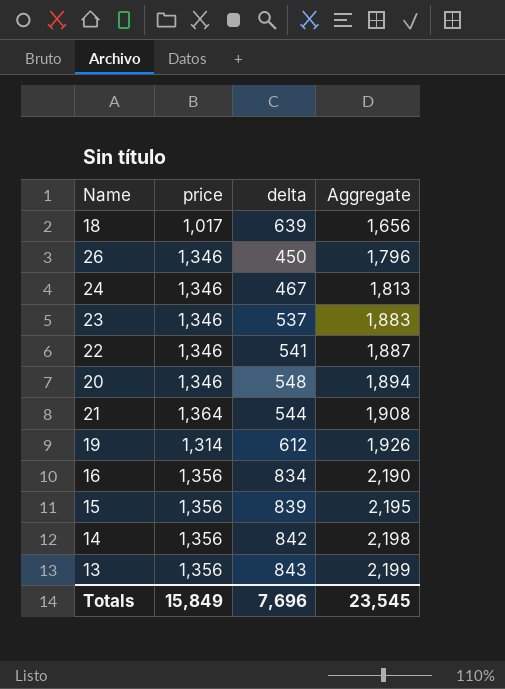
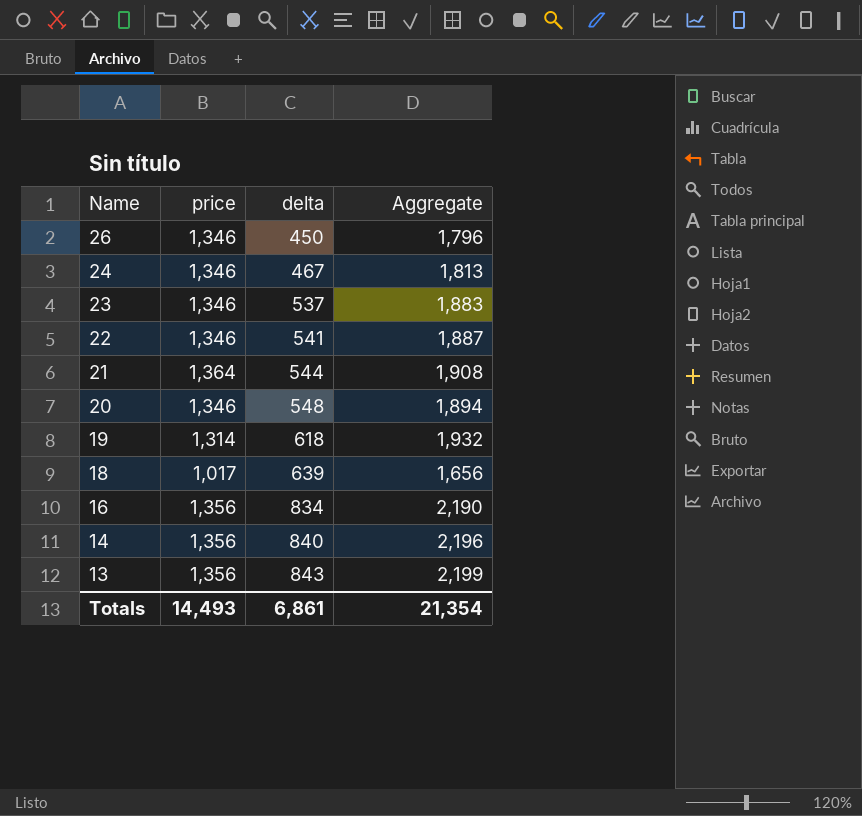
row order: Aggregate ascending -> Name descending
row 15: 1,356 | 839 | 2,195 -> none
19 | delta: 612 -> 618
19 | Aggregate: 1,926 -> 1,932
14 | delta: 842 -> 840
14 | Aggregate: 2,198 -> 2,196
Totals | price: 15,849 -> 14,493
Totals | delta: 7,696 -> 6,861
Totals | Aggregate: 23,545 -> 21,354

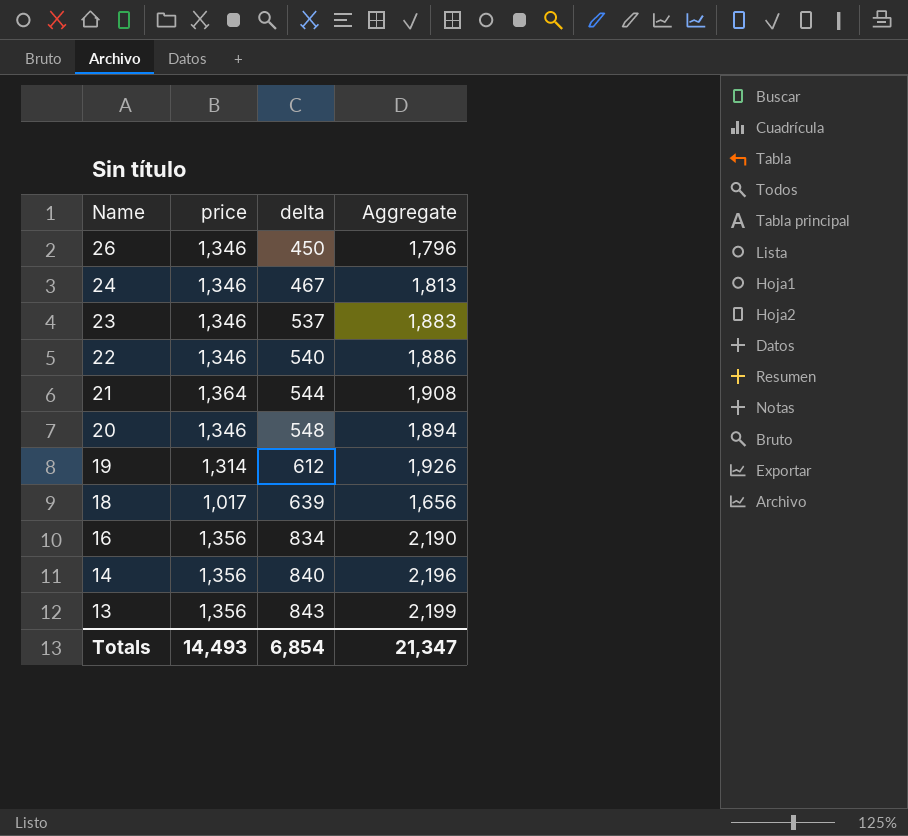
22 | delta: 541 -> 540
22 | Aggregate: 1,887 -> 1,886
19 | delta: 618 -> 612
19 | Aggregate: 1,932 -> 1,926
Totals | delta: 6,861 -> 6,854
Totals | Aggregate: 21,354 -> 21,347

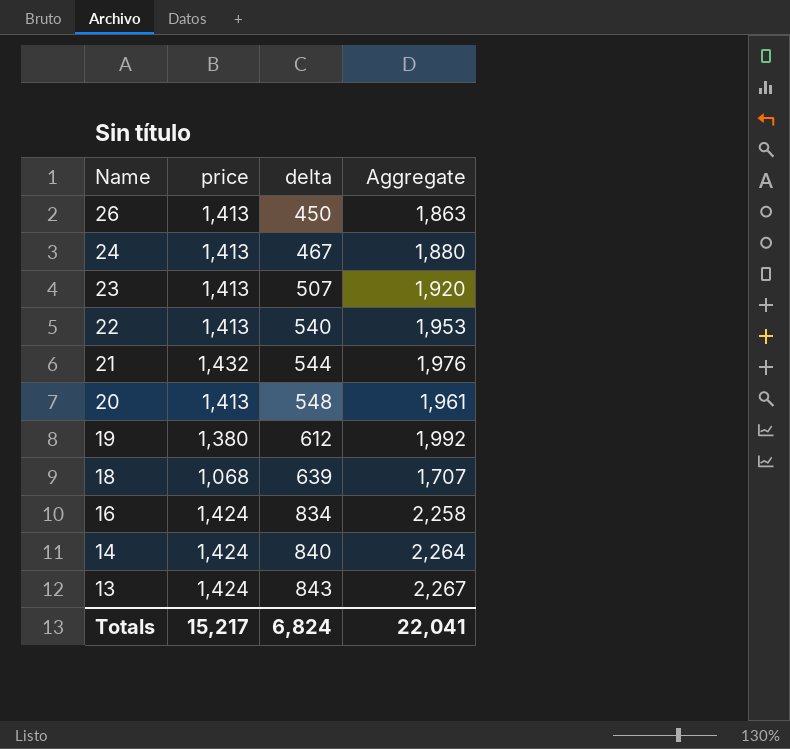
26 | price: 1,346 -> 1,413
26 | Aggregate: 1,796 -> 1,863
24 | price: 1,346 -> 1,413
24 | Aggregate: 1,813 -> 1,880
23 | price: 1,346 -> 1,413
23 | delta: 537 -> 507
23 | Aggregate: 1,883 -> 1,920
22 | price: 1,346 -> 1,413
22 | Aggregate: 1,886 -> 1,953
21 | price: 1,364 -> 1,432
21 | Aggregate: 1,908 -> 1,976
20 | price: 1,346 -> 1,413
20 | Aggregate: 1,894 -> 1,961
19 | price: 1,314 -> 1,380
19 | Aggregate: 1,926 -> 1,992
18 | price: 1,017 -> 1,068
18 | Aggregate: 1,656 -> 1,707
16 | price: 1,356 -> 1,424
16 | Aggregate: 2,190 -> 2,258
14 | price: 1,356 -> 1,424
14 | Aggregate: 2,196 -> 2,264
13 | price: 1,356 -> 1,424
13 | Aggregate: 2,199 -> 2,267
Totals | price: 14,493 -> 15,217
Totals | delta: 6,854 -> 6,824
Totals | Aggregate: 21,347 -> 22,041

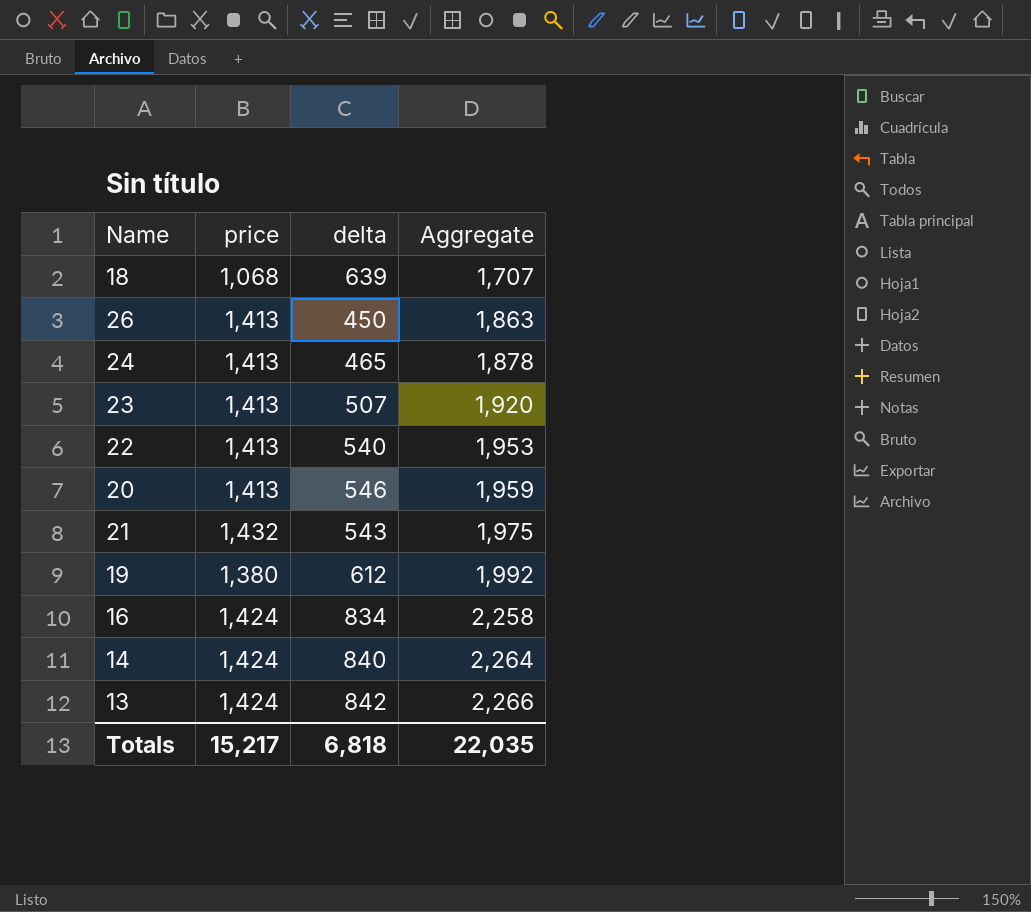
row order: Name descending -> Aggregate ascending
24 | delta: 467 -> 465
24 | Aggregate: 1,880 -> 1,878
20 | delta: 548 -> 546
20 | Aggregate: 1,961 -> 1,959
21 | delta: 544 -> 543
21 | Aggregate: 1,976 -> 1,975
13 | delta: 843 -> 842
13 | Aggregate: 2,267 -> 2,266
Totals | delta: 6,824 -> 6,818
Totals | Aggregate: 22,041 -> 22,035

